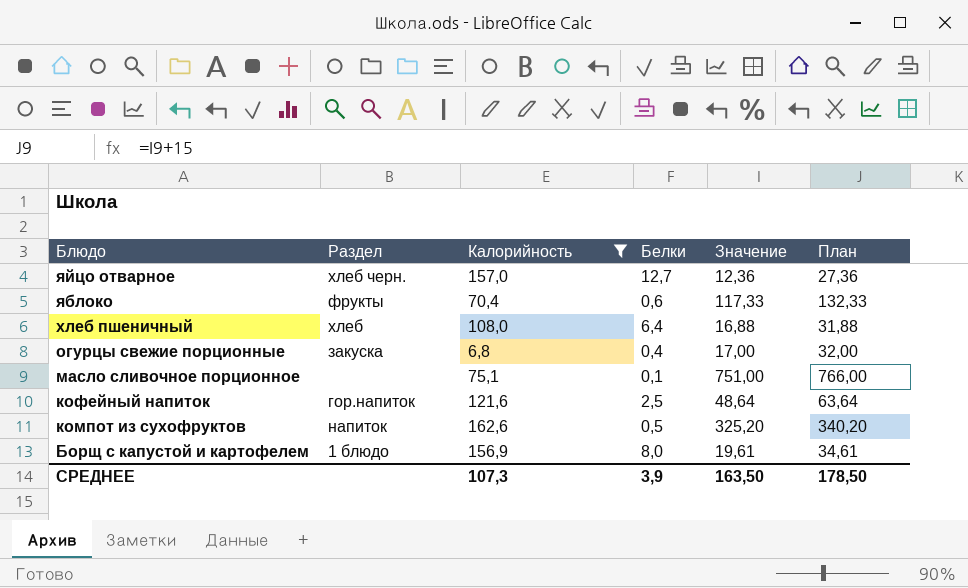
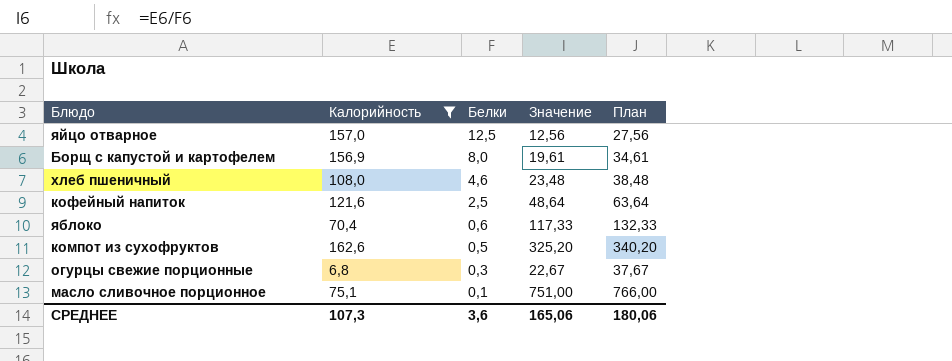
row order: Блюдо descending -> Белки descending
column Раздел | position: 2 -> none
яйцо отварное | Белки: 12,7 -> 12,5
яйцо отварное | Значение: 12,36 -> 12,56
яйцо отварное | План: 27,36 -> 27,56
хлеб пшеничный | Белки: 6,4 -> 4,6
хлеб пшеничный | Значение: 16,88 -> 23,48
хлеб пшеничный | План: 31,88 -> 38,48
огурцы свежие порционные | Белки: 0,4 -> 0,3
огурцы свежие порционные | Значение: 17,00 -> 22,67
огурцы свежие порционные | План: 32,00 -> 37,67
СРЕДНЕЕ | Белки: 3,9 -> 3,6
СРЕДНЕЕ | Значение: 163,50 -> 165,06
СРЕДНЕЕ | План: 178,50 -> 180,06

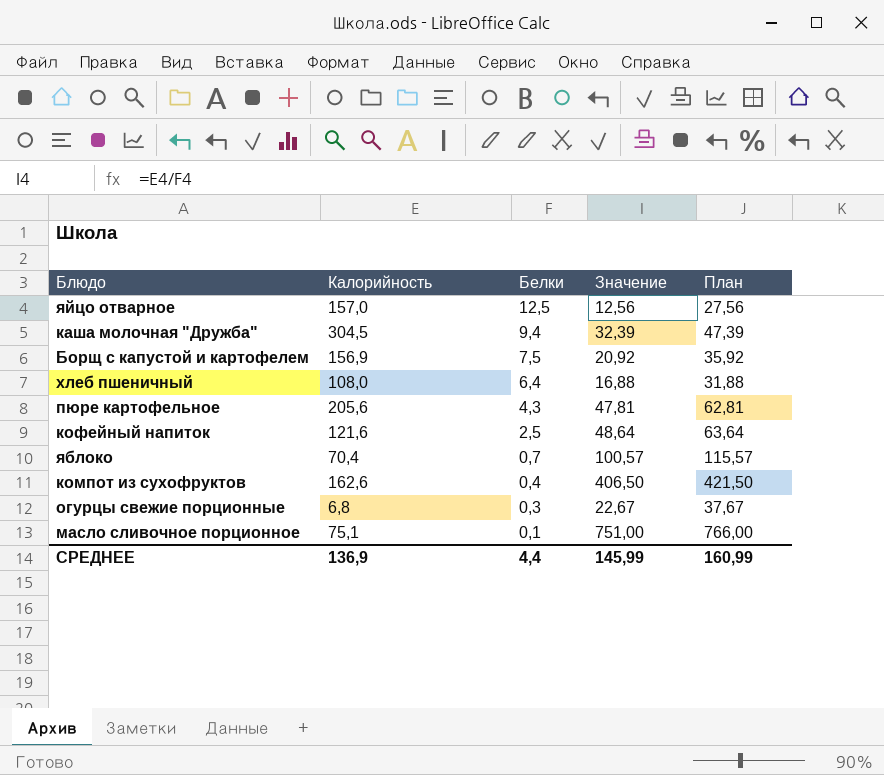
filter: Калорийность <= 162,6 -> none
Борщ с капустой и картофелем | Белки: 8,0 -> 7,5
Борщ с капустой и картофелем | Значение: 19,61 -> 20,92
Борщ с капустой и картофелем | План: 34,61 -> 35,92
хлеб пшеничный | Белки: 4,6 -> 6,4
хлеб пшеничный | Значение: 23,48 -> 16,88
хлеб пшеничный | План: 38,48 -> 31,88
яблоко | Белки: 0,6 -> 0,7
яблоко | Значение: 117,33 -> 100,57
яблоко | План: 132,33 -> 115,57
компот из сухофруктов | Белки: 0,5 -> 0,4
компот из сухофруктов | Значение: 325,20 -> 406,50
компот из сухофруктов | План: 340,20 -> 421,50
СРЕДНЕЕ | Калорийность: 107,3 -> 136,9
СРЕДНЕЕ | Белки: 3,6 -> 4,4
СРЕДНЕЕ | Значение: 165,06 -> 145,99
СРЕДНЕЕ | План: 180,06 -> 160,99

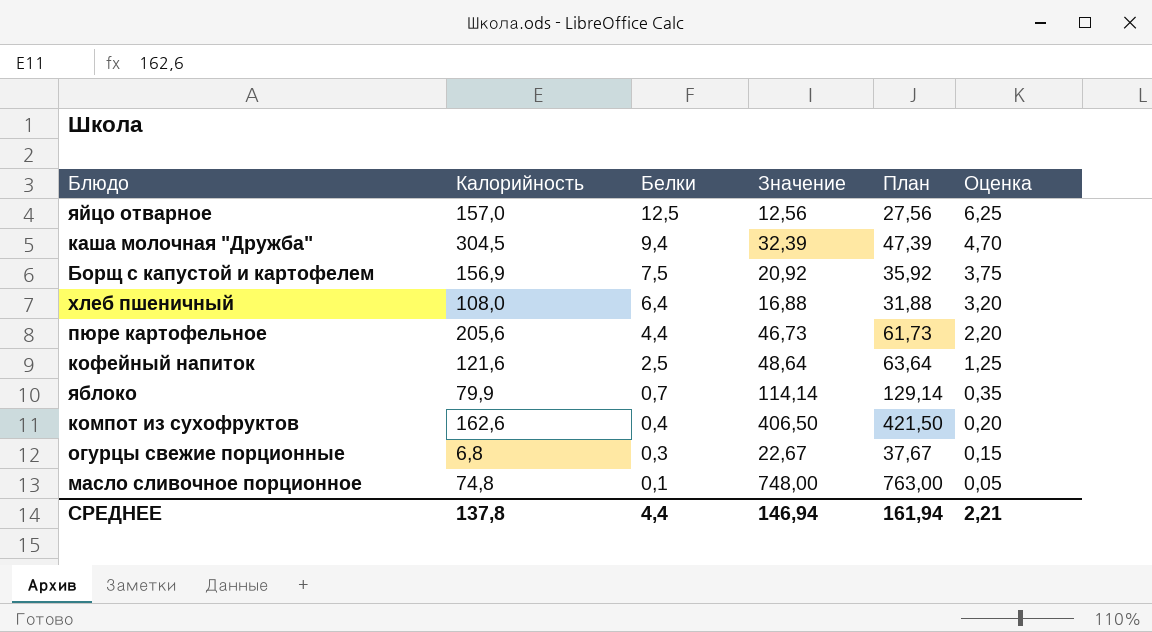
column Оценка | formula: none -> [Белки] * 0,5
пюре картофельное | Белки: 4,3 -> 4,4
пюре картофельное | Значение: 47,81 -> 46,73
пюре картофельное | План: 62,81 -> 61,73
яблоко | Калорийность: 70,4 -> 79,9
яблоко | Значение: 100,57 -> 114,14
яблоко | План: 115,57 -> 129,14
масло сливочное порционное | Калорийность: 75,1 -> 74,8
масло сливочное порционное | Значение: 751,00 -> 748,00
масло сливочное порционное | План: 766,00 -> 763,00
СРЕДНЕЕ | Калорийность: 136,9 -> 137,8
СРЕДНЕЕ | Значение: 145,99 -> 146,94
СРЕДНЕЕ | План: 160,99 -> 161,94

